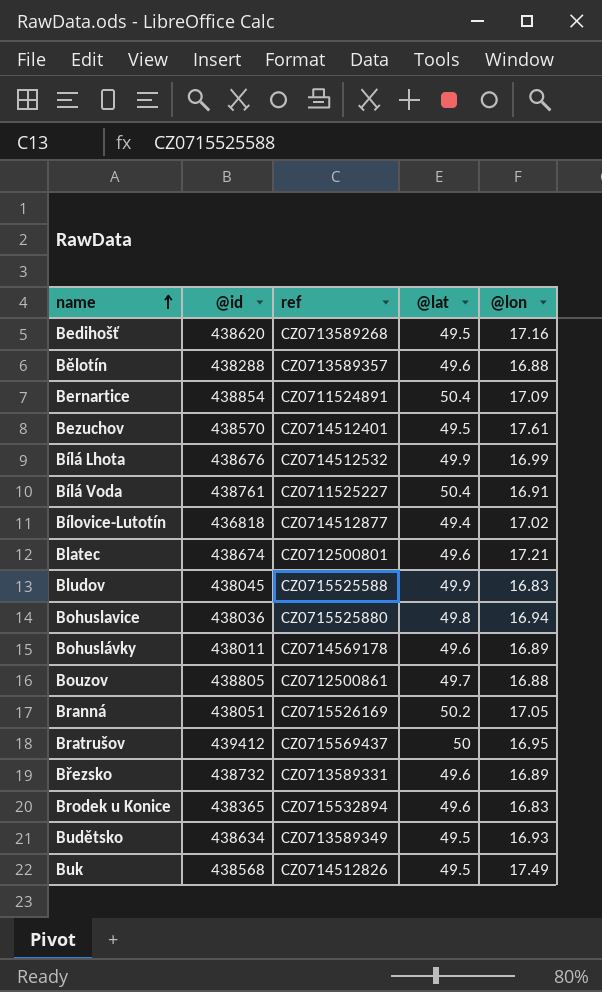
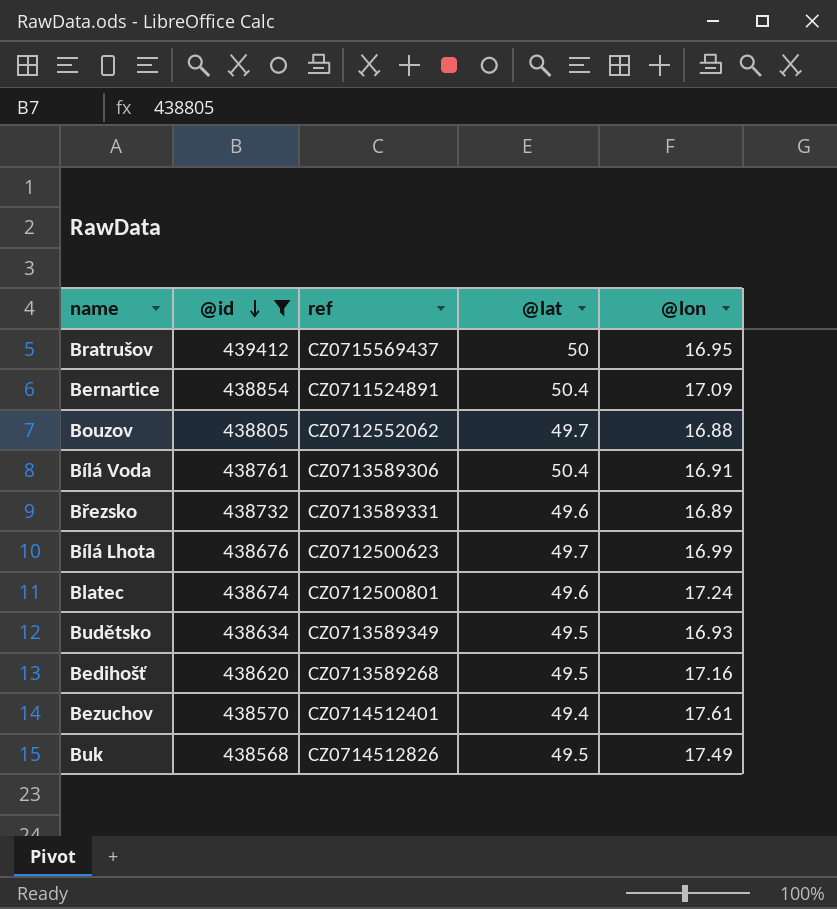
filter: none -> @id >= 438568
row order: name ascending -> @id descending
Bouzov | ref: CZ0712500861 -> CZ0712552062
Bílá Voda | ref: CZ0711525227 -> CZ0713589306
Bílá Lhota | ref: CZ0714512532 -> CZ0712500623
Bílá Lhota | @lat: 49.9 -> 49.7
Blatec | @lon: 17.21 -> 17.24
Bezuchov | @lat: 49.5 -> 49.4

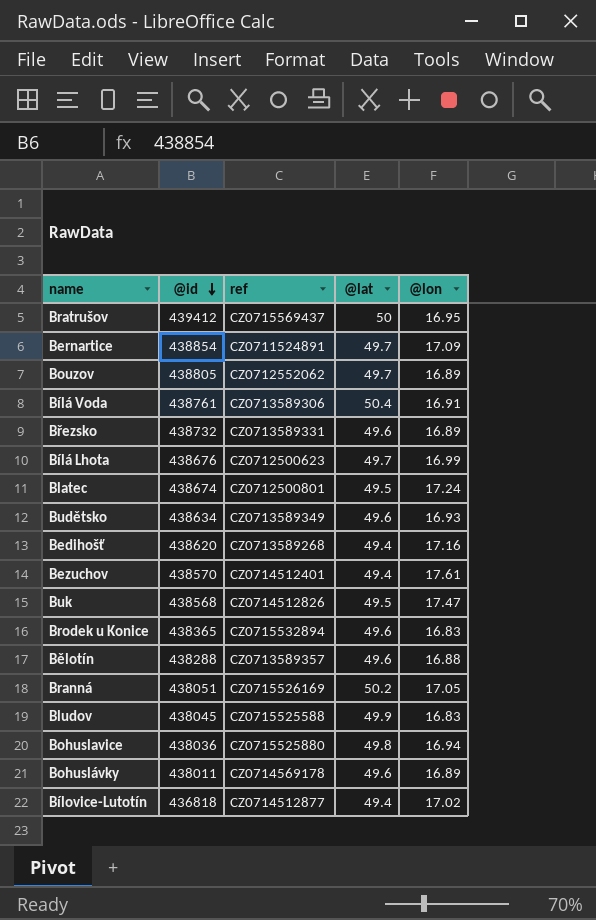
filter: @id >= 438568 -> none
Bernartice | @lat: 50.4 -> 49.7
Bouzov | @lon: 16.88 -> 16.89
Blatec | @lat: 49.6 -> 49.5
Budětsko | @lat: 49.5 -> 49.6
Bedihošť | @lat: 49.5 -> 49.4
Buk | @lon: 17.49 -> 17.47

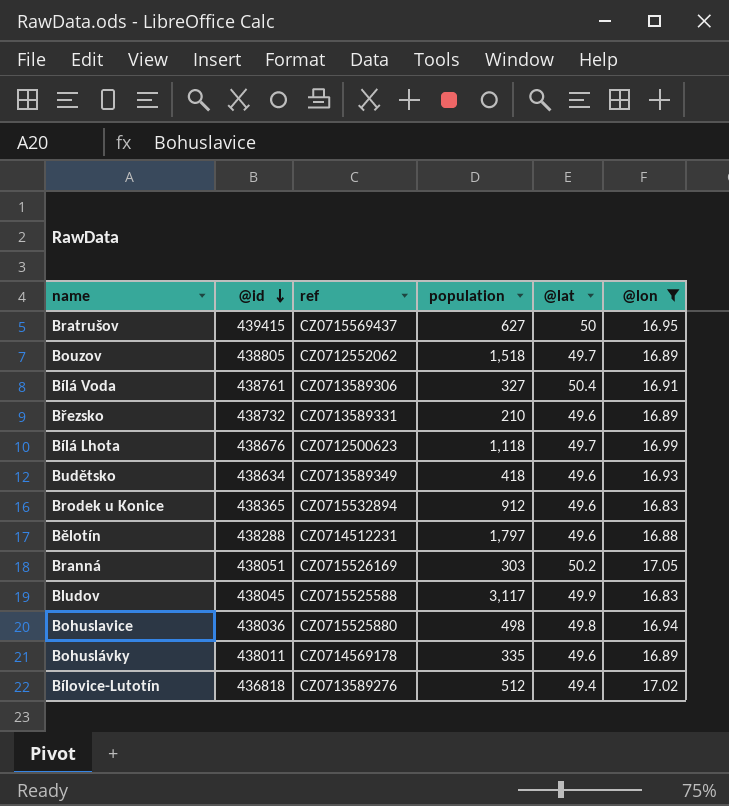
filter: none -> @lon <= 17.05
column population | position: none -> 4
Bratrušov | @id: 439412 -> 439415
Bělotín | ref: CZ0713589357 -> CZ0714512231
Bílovice-Lutotín | ref: CZ0714512877 -> CZ0713589276

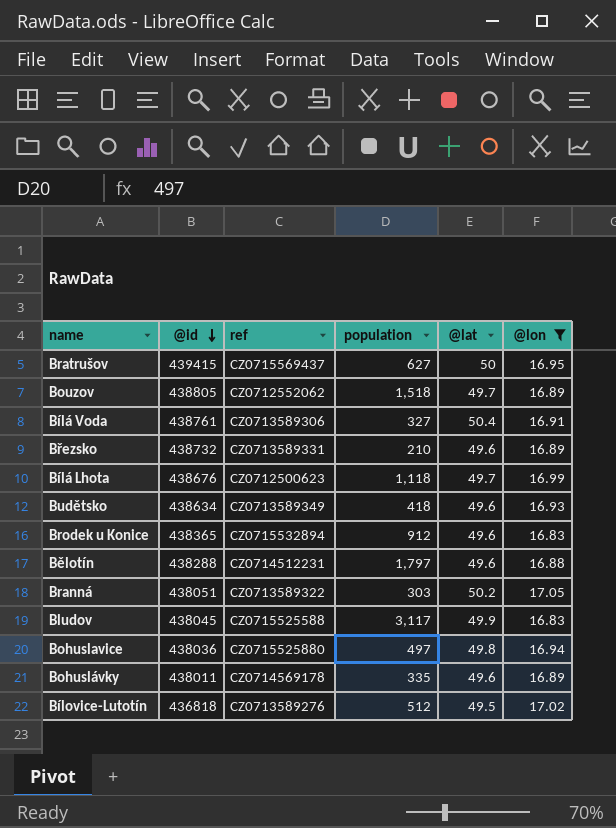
Branná | ref: CZ0715526169 -> CZ0713589322
Bohuslavice | population: 498 -> 497
Bílovice-Lutotín | @lat: 49.4 -> 49.5

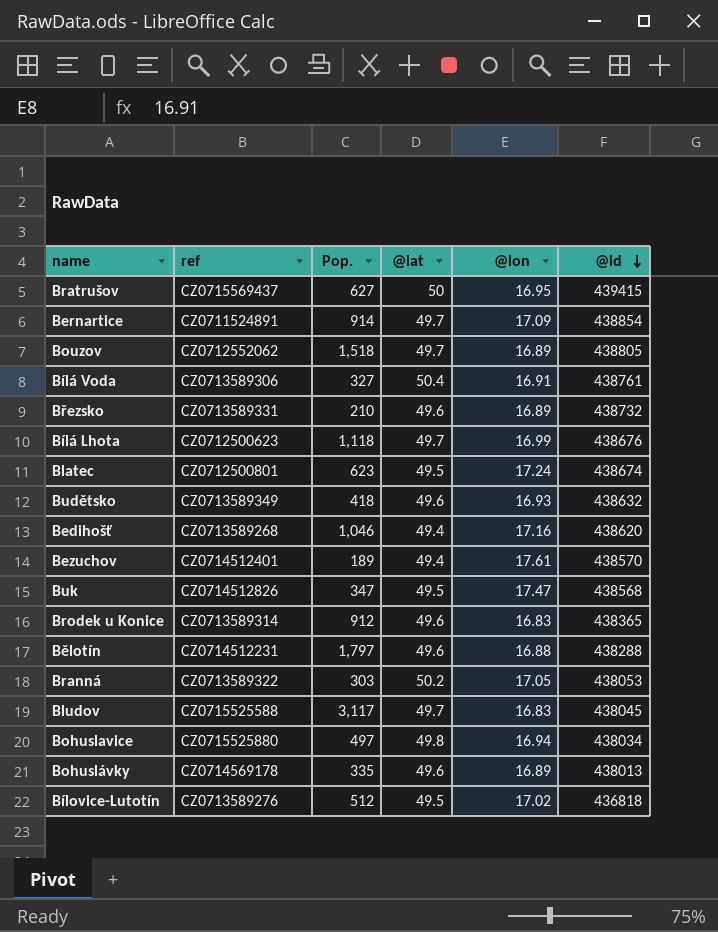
filter: @lon <= 17.05 -> none
column name: population -> Pop.
column @id | position: 2 -> 6
Budětsko | @id: 438634 -> 438632
Brodek u Konice | ref: CZ0715532894 -> CZ0713589314
Branná | @id: 438051 -> 438053
Bludov | @lat: 49.9 -> 49.7
Bohuslavice | @id: 438036 -> 438034
Bohuslávky | @id: 438011 -> 438013

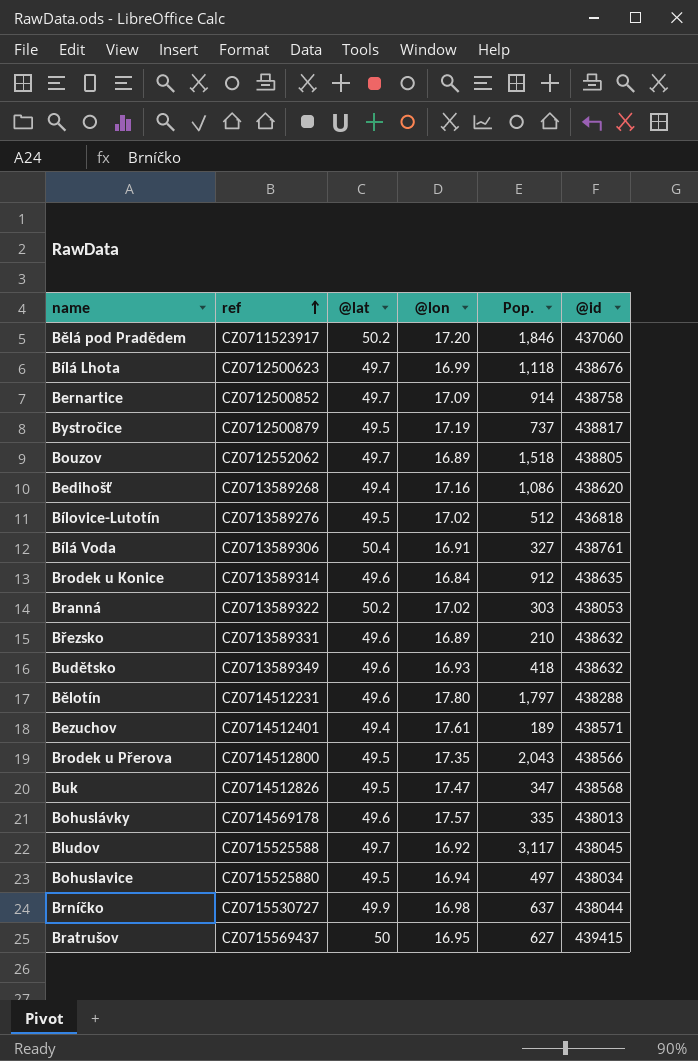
row order: @id descending -> ref ascending
column Pop. | position: 3 -> 5
row Blatec: CZ0712500801 | 623 | 49.5 | 17.24 | 438674 -> none
row Bělá pod Pradědem: none -> CZ0711523917 | 50.2 | 17.20 | 1,846 | 437060
Bernartice | ref: CZ0711524891 -> CZ0712500852
Bernartice | @id: 438854 -> 438758
row Bystročice: none -> CZ0712500879 | 49.5 | 17.19 | 737 | 438817
Bedihošť | Pop.: 1,046 -> 1,086
Brodek u Konice | @lon: 16.83 -> 16.84
Brodek u Konice | @id: 438365 -> 438635
Branná | @lon: 17.05 -> 17.02
Březsko | @id: 438732 -> 438632
Bělotín | @lon: 16.88 -> 17.80
Bezuchov | @id: 438570 -> 438571
row Brodek u Přerova: none -> CZ0714512800 | 49.5 | 17.35 | 2,043 | 438566
Bohuslávky | @lon: 16.89 -> 17.57
Bludov | @lon: 16.83 -> 16.92
Bohuslavice | @lat: 49.8 -> 49.5
row Brníčko: none -> CZ0715530727 | 49.9 | 16.98 | 637 | 438044

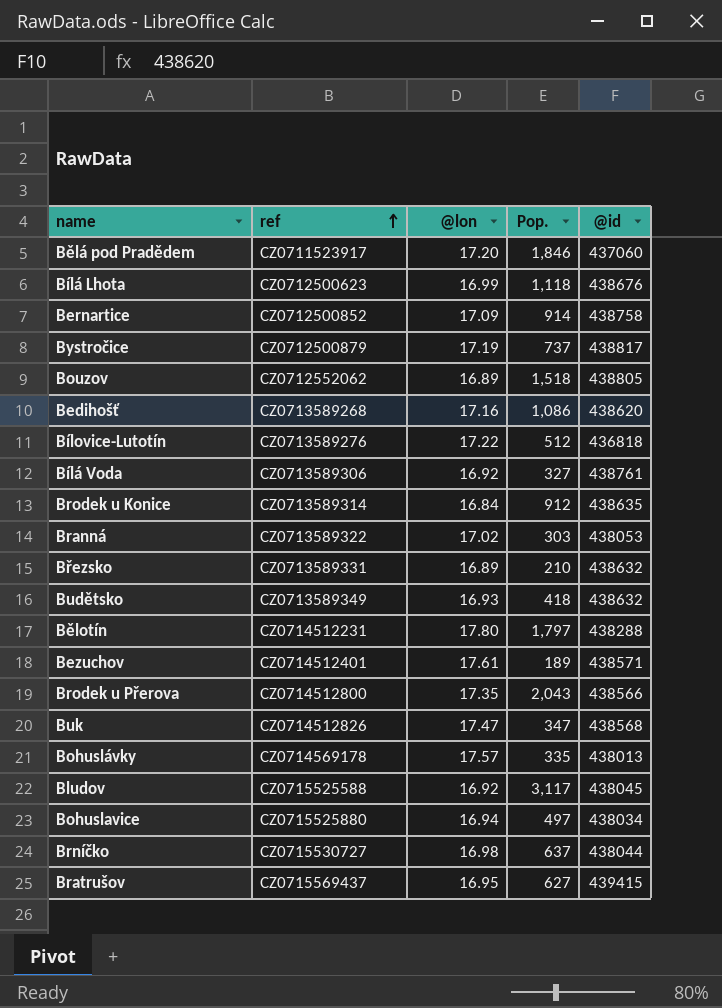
column @lat | position: 3 -> none
Bílovice-Lutotín | @lon: 17.02 -> 17.22
Bílá Voda | @lon: 16.91 -> 16.92

